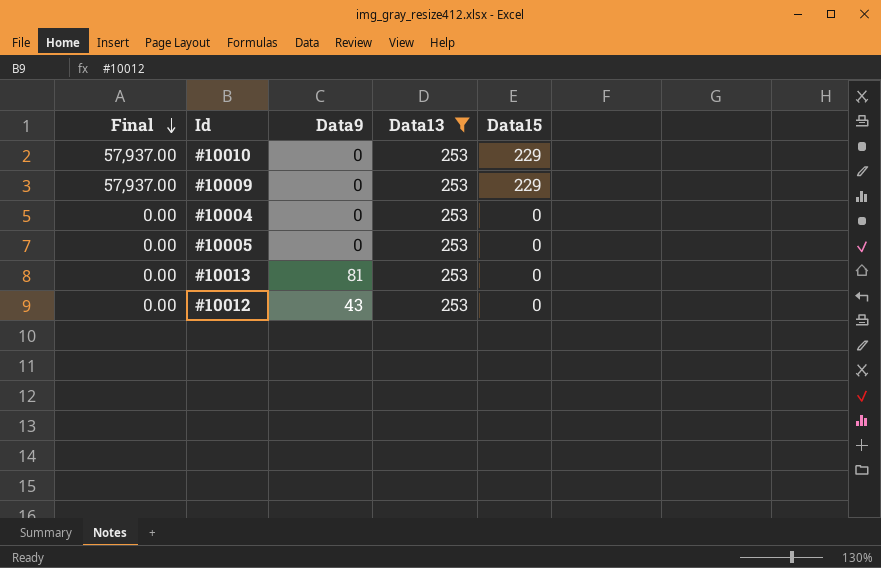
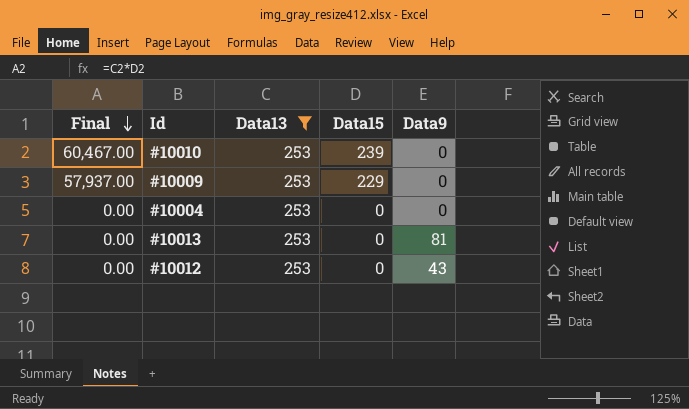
column Data9 | position: 3 -> 5
row #10005: 0.00 | 0 | 253 | 0 -> none
#10010 | Final: 57,937.00 -> 60,467.00
#10010 | Data15: 229 -> 239

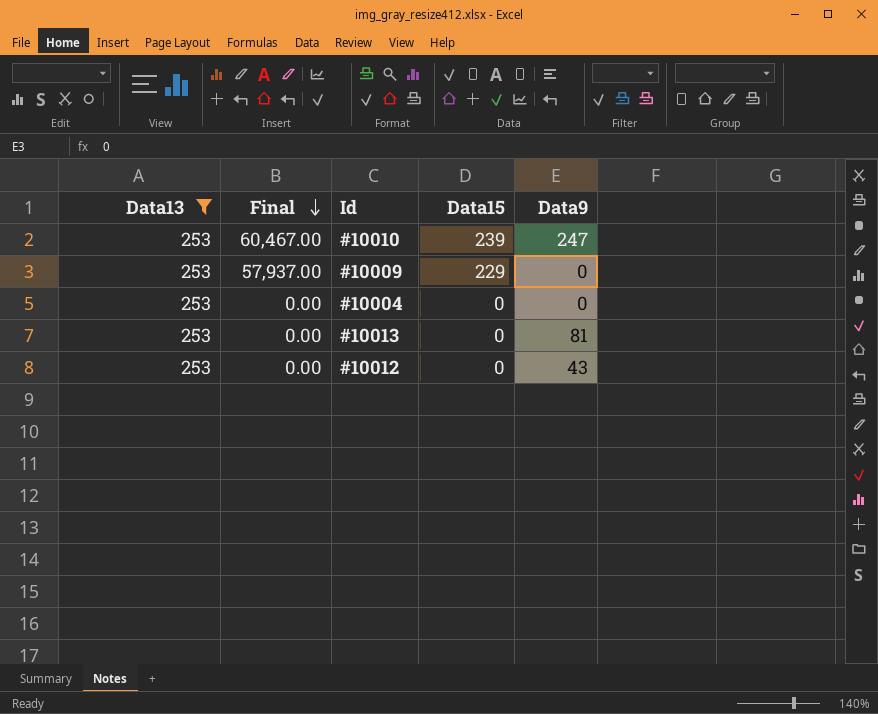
column Data13 | position: 3 -> 1
#10010 | Data9: 0 -> 247

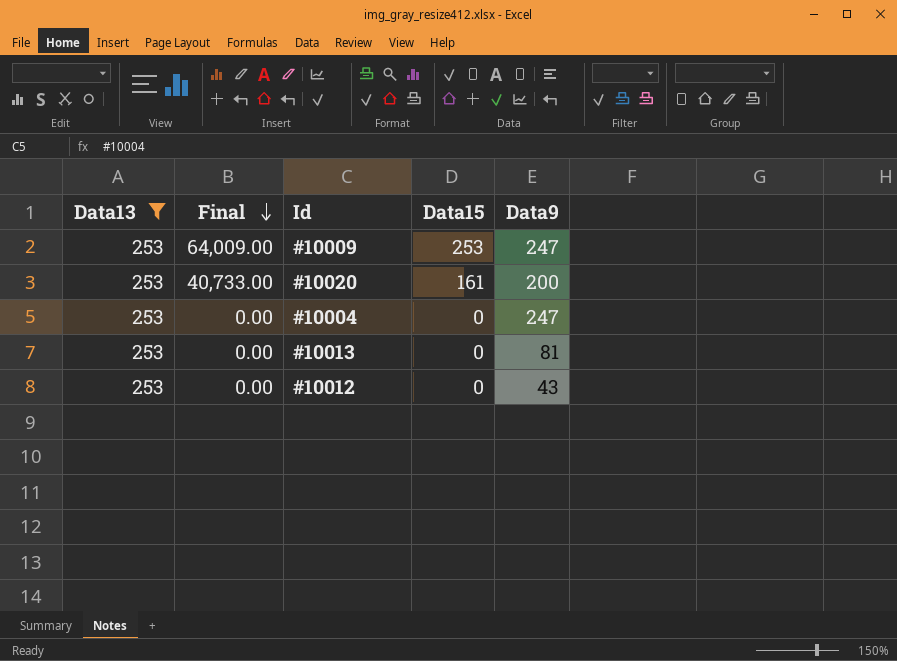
row #10010: 253 | 60,467.00 | 239 | 247 -> none
#10009 | Final: 57,937.00 -> 64,009.00
#10009 | Data15: 229 -> 253
#10009 | Data9: 0 -> 247
row #10020: none -> 253 | 40,733.00 | 161 | 200
#10004 | Data9: 0 -> 247

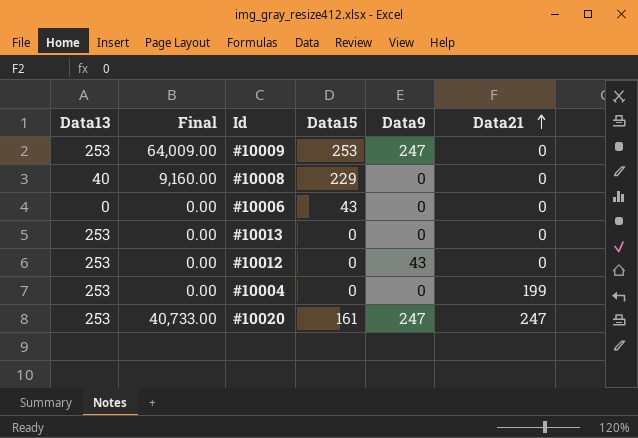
filter: Data13 = 253 -> none
row order: Final descending -> Data21 ascending
column Data21 | position: none -> 6
#10013 | Data9: 81 -> 0
#10004 | Data9: 247 -> 0
#10020 | Data9: 200 -> 247

